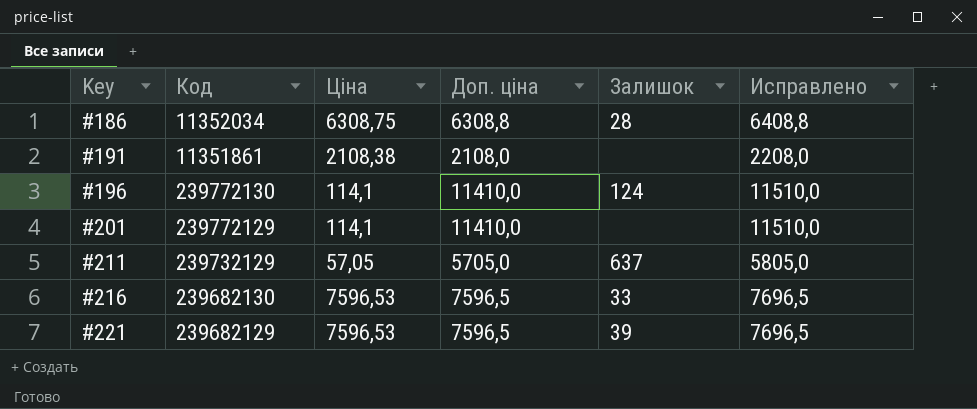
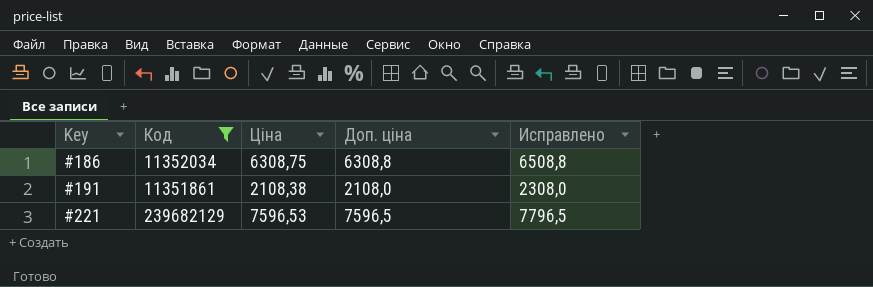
filter: none -> Код <= 239682129
column Залишок | position: 5 -> none
column Исправлено | formula: [Доп. ціна] + 100 -> [Доп. ціна] + 200

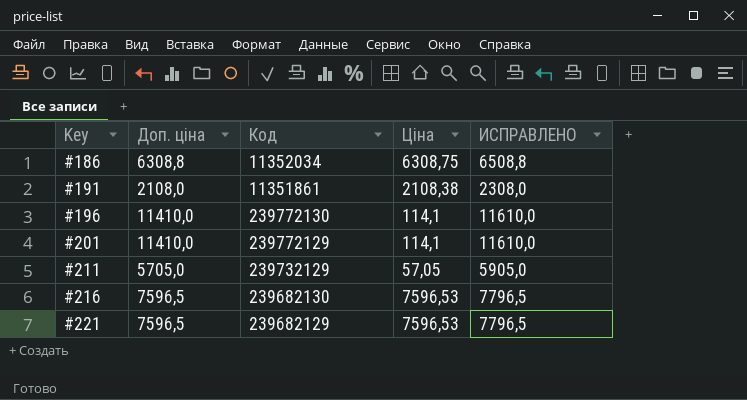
filter: Код <= 239682129 -> none
column Доп. ціна | position: 4 -> 2
column name: Исправлено -> ИСПРАВЛЕНО

